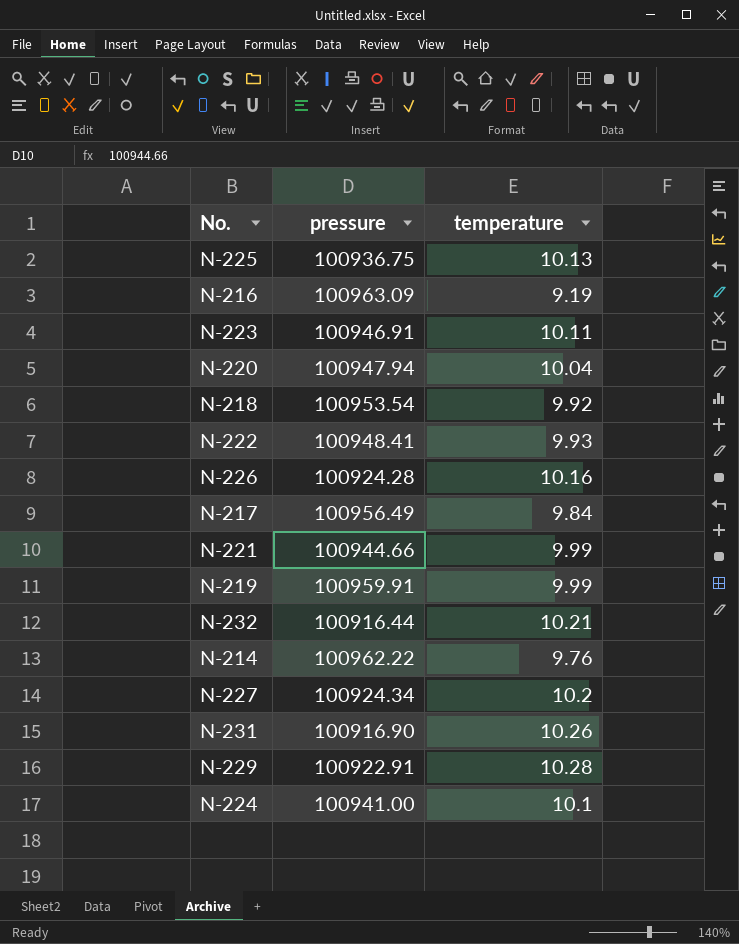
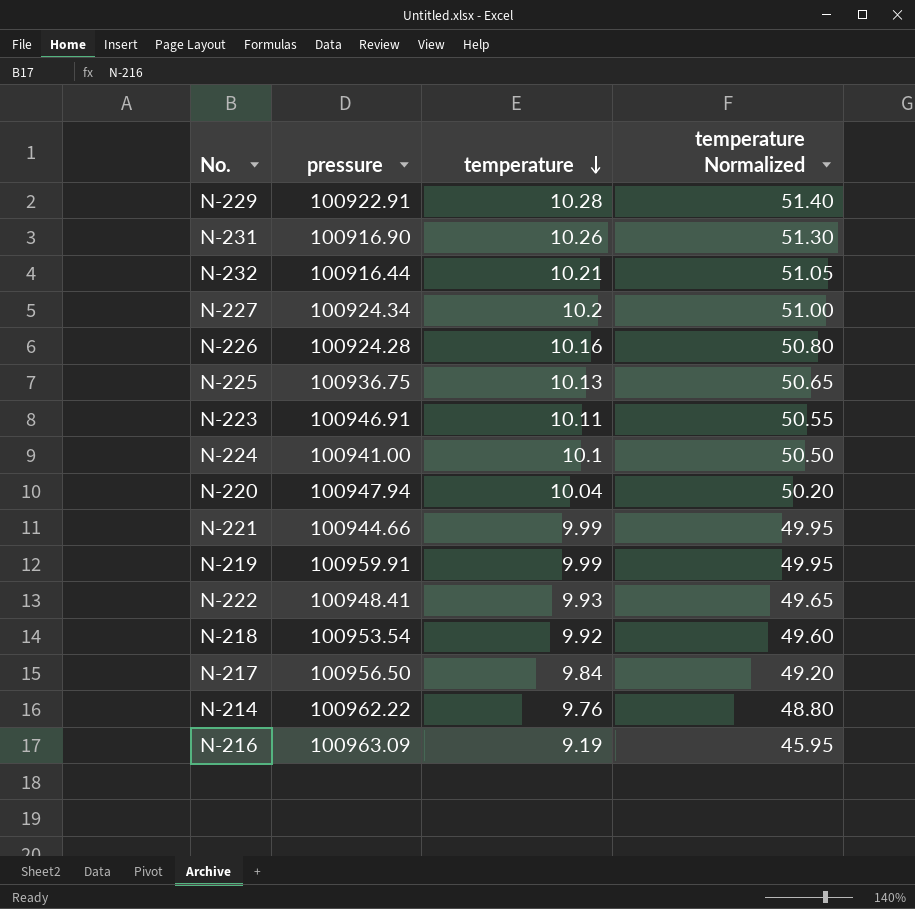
row order: none -> temperature descending
column temperature Normalized | formula: none -> [temperature] * 5
N-217 | pressure: 100956.49 -> 100956.50

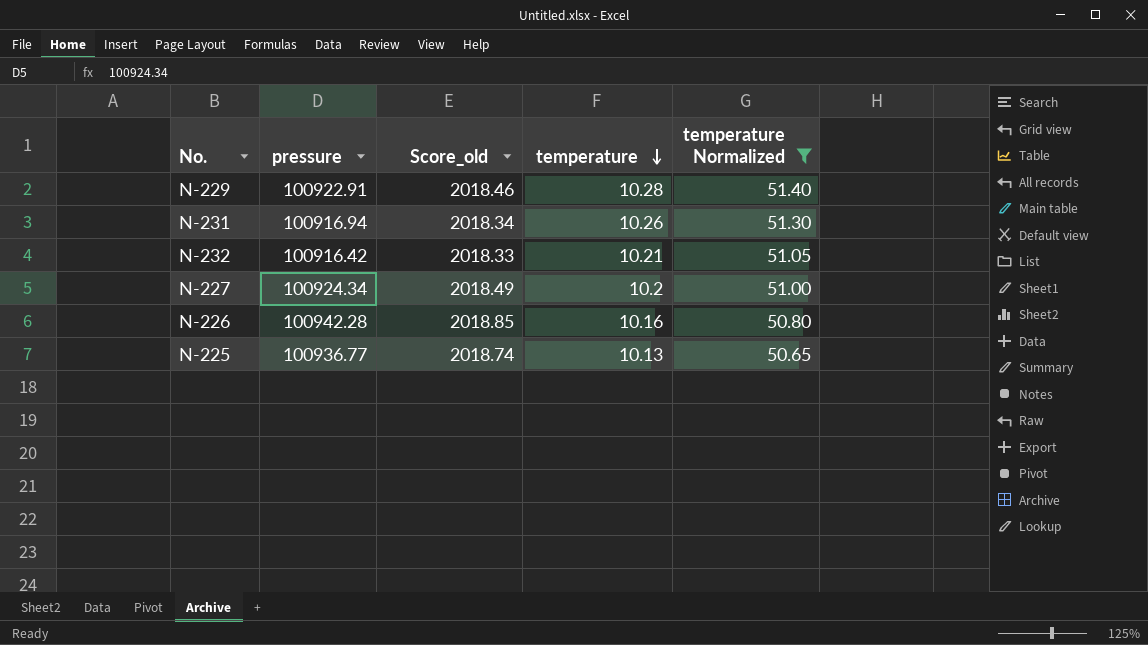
filter: none -> temperature Normalized >= 50.65
column Score_old | formula: none -> [pressure] * 0.02
N-231 | pressure: 100916.90 -> 100916.94
N-232 | pressure: 100916.44 -> 100916.42
N-226 | pressure: 100924.28 -> 100942.28
N-225 | pressure: 100936.75 -> 100936.77

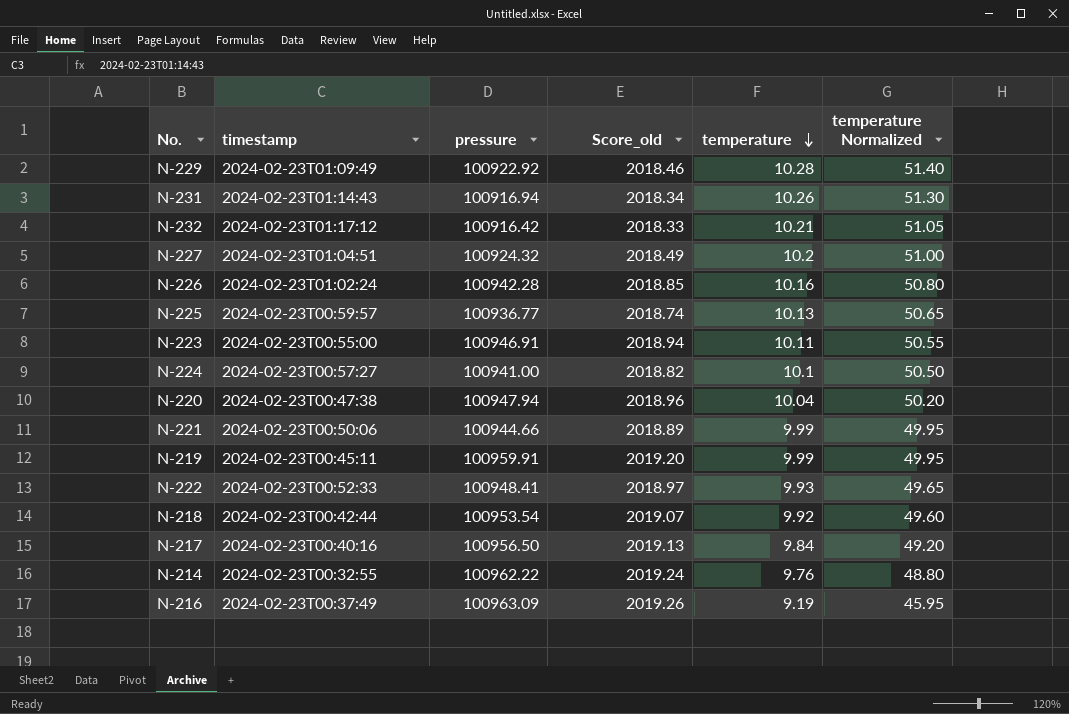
filter: temperature Normalized >= 50.65 -> none
column timestamp | position: none -> 2
N-229 | pressure: 100922.91 -> 100922.92
N-227 | pressure: 100924.34 -> 100924.32

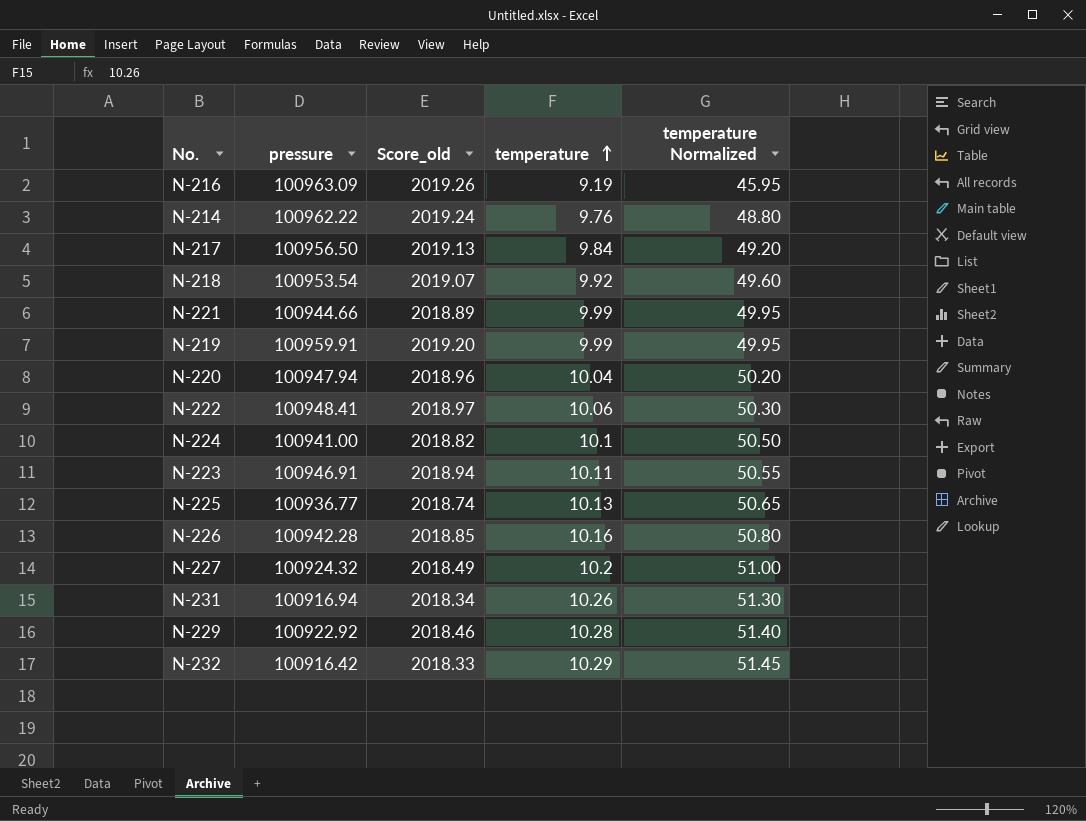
row order: temperature descending -> temperature ascending
column timestamp | position: 2 -> none
N-222 | temperature: 9.93 -> 10.06
N-222 | temperature Normalized: 49.65 -> 50.30
N-232 | temperature: 10.21 -> 10.29
N-232 | temperature Normalized: 51.05 -> 51.45

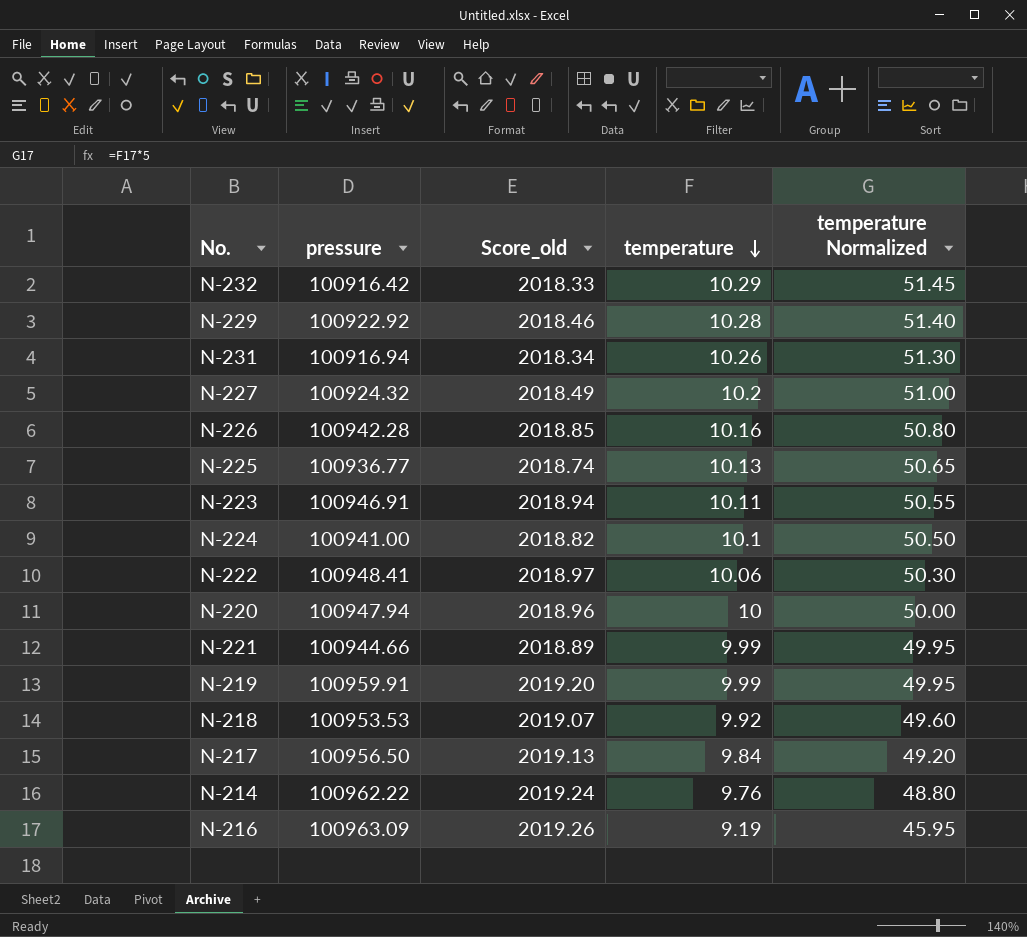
row order: temperature ascending -> temperature descending
N-220 | temperature: 10.04 -> 10
N-220 | temperature Normalized: 50.20 -> 50.00
N-218 | pressure: 100953.54 -> 100953.53

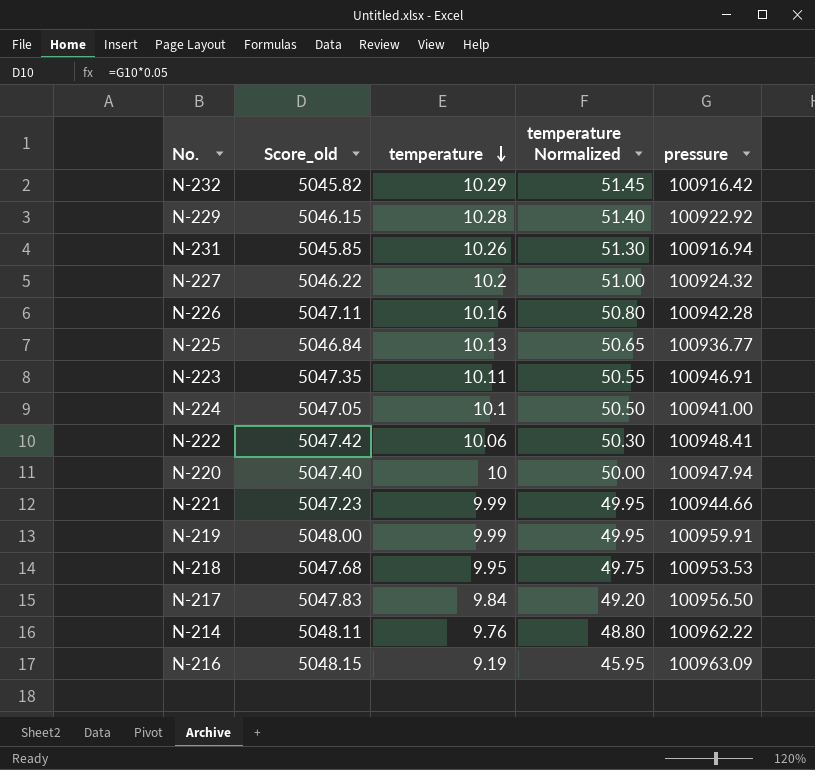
column Score_old | formula: [pressure] * 0.02 -> [pressure] * 0.05
column pressure | position: 2 -> 5
N-218 | temperature: 9.92 -> 9.95
N-218 | temperature Normalized: 49.60 -> 49.75

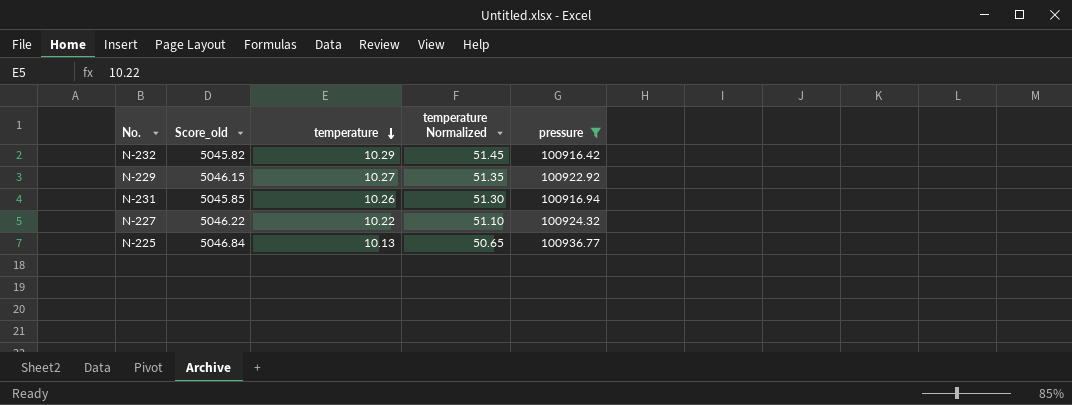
filter: none -> pressure <= 100936.77
N-229 | temperature: 10.28 -> 10.27
N-229 | temperature Normalized: 51.40 -> 51.35
N-227 | temperature: 10.2 -> 10.22
N-227 | temperature Normalized: 51.00 -> 51.10

